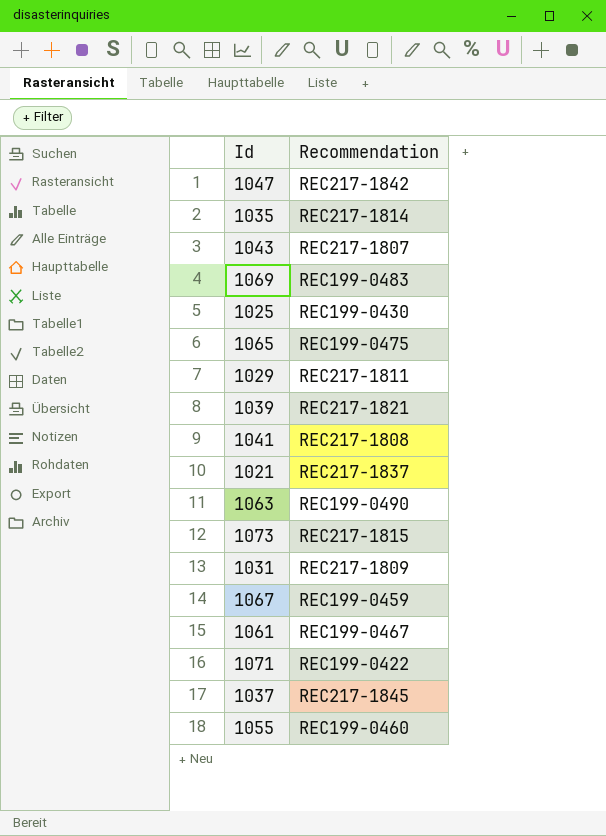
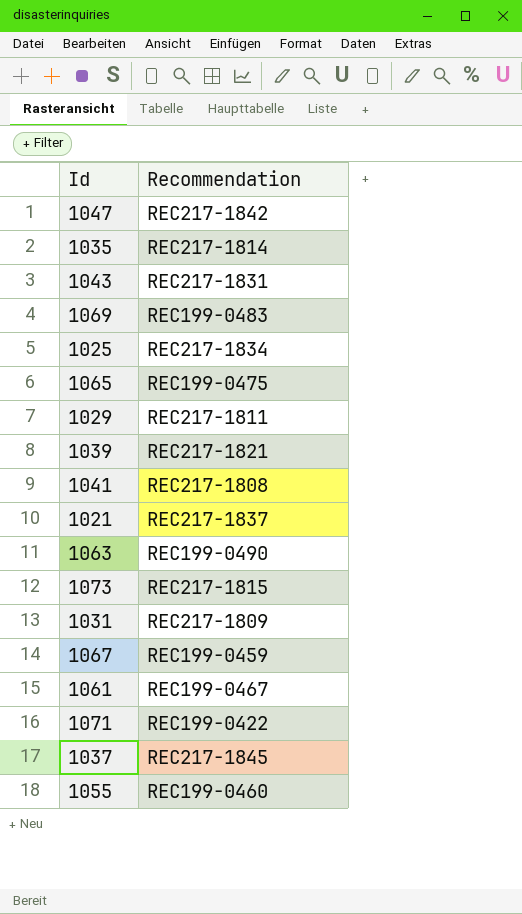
1043 | Recommendation: REC217-1807 -> REC217-1831
1025 | Recommendation: REC199-0430 -> REC217-1834

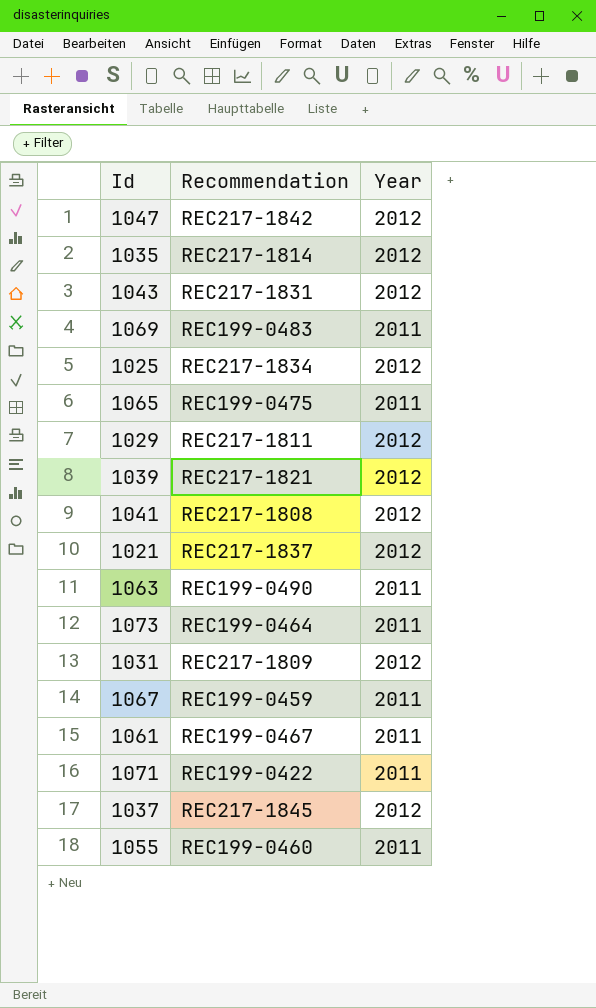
column Year | position: none -> 3
1073 | Recommendation: REC217-1815 -> REC199-0464

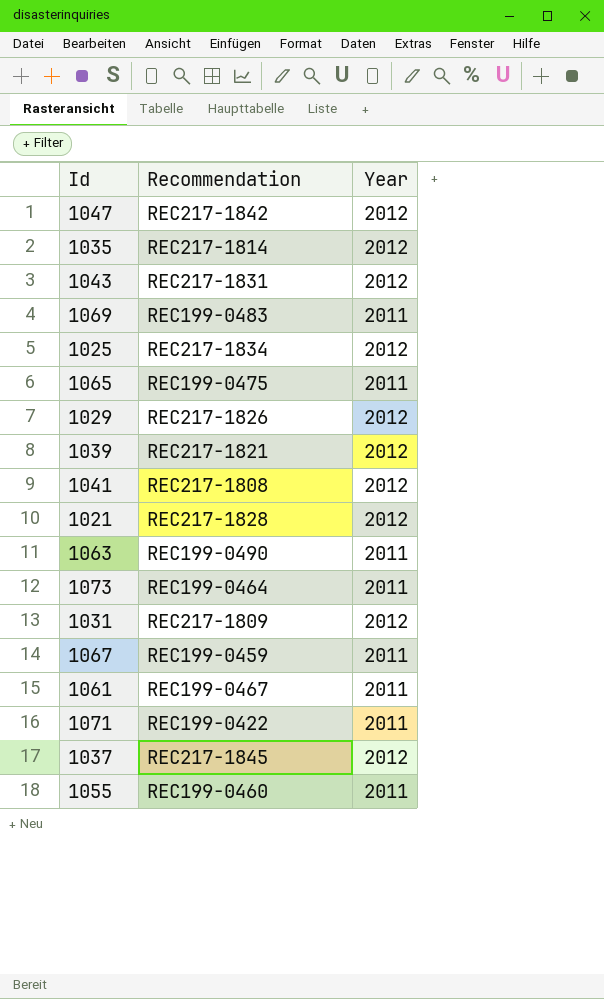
1029 | Recommendation: REC217-1811 -> REC217-1826
1021 | Recommendation: REC217-1837 -> REC217-1828

